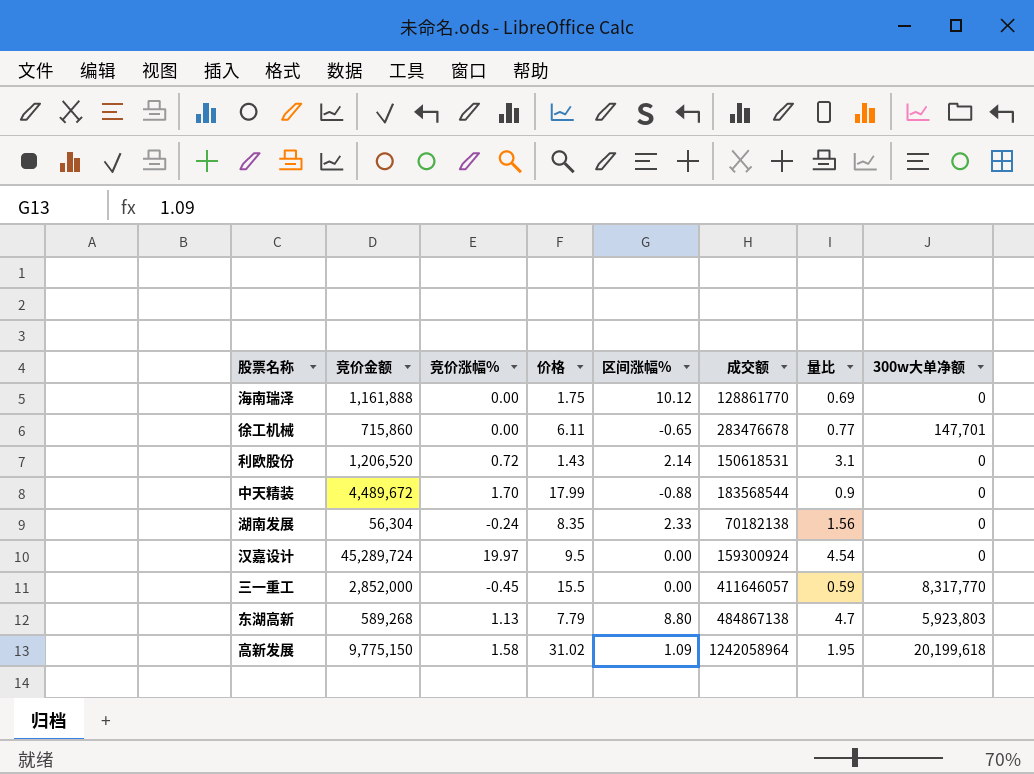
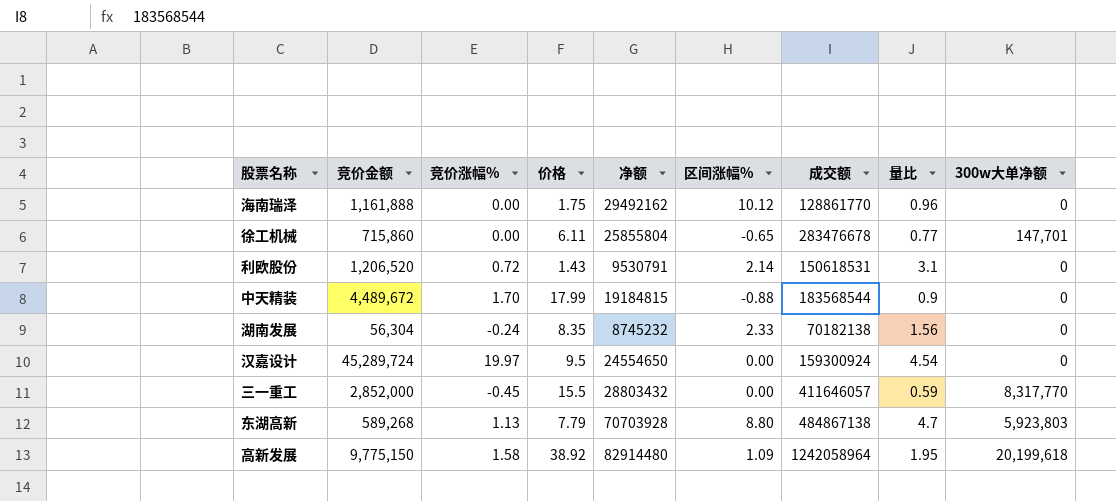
column 净额 | position: none -> 5
海南瑞泽 | 量比: 0.69 -> 0.96
高新发展 | 价格: 31.02 -> 38.92

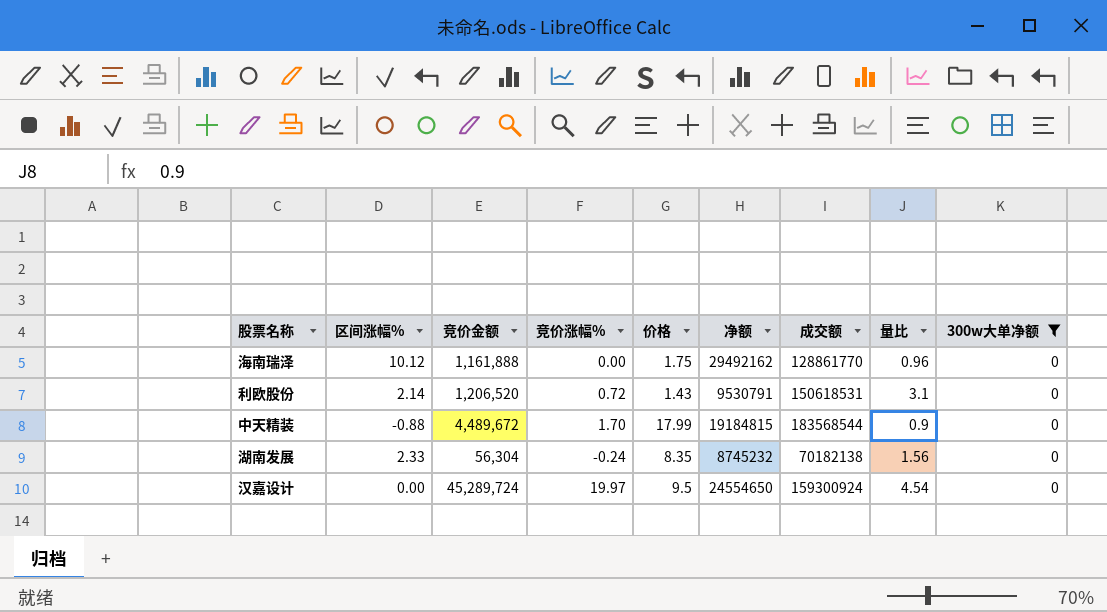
filter: none -> 300w大单净额 = 0
column 区间涨幅% | position: 6 -> 2

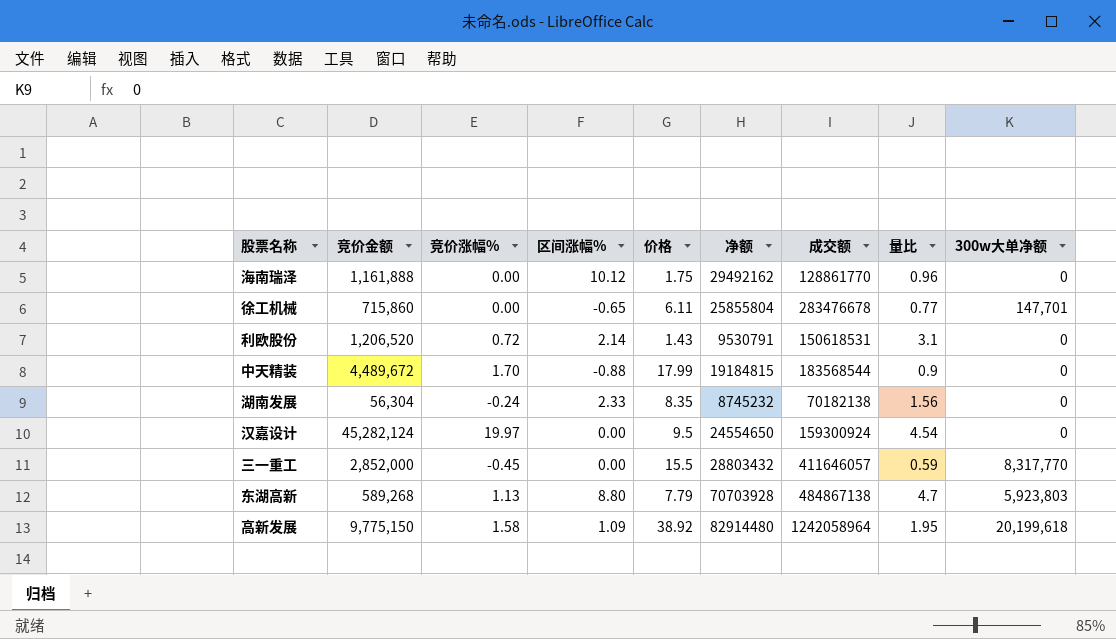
filter: 300w大单净额 = 0 -> none
column 区间涨幅% | position: 2 -> 4
汉嘉设计 | 竞价金额: 45,289,724 -> 45,282,124

